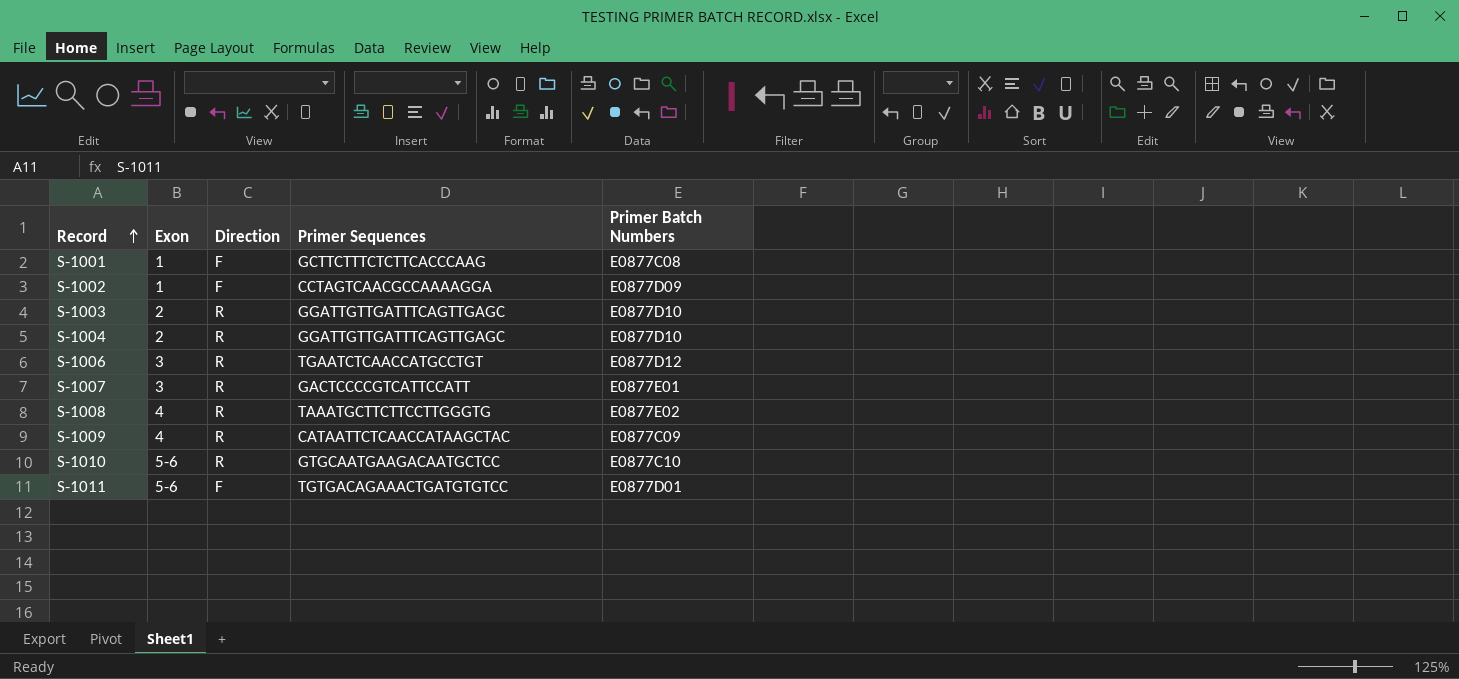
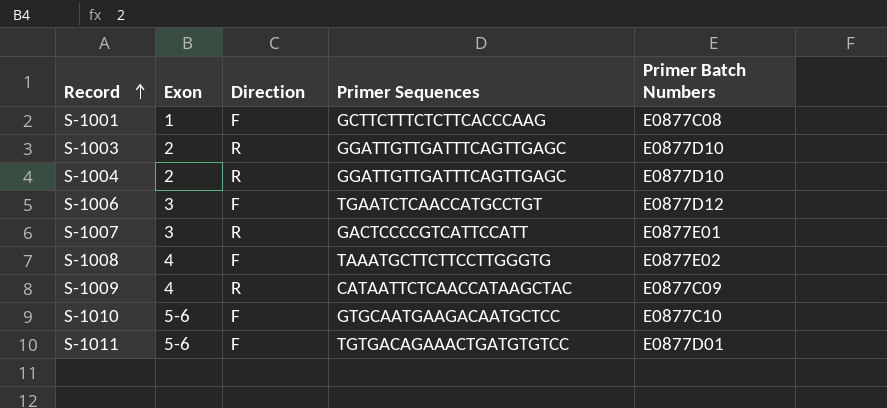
row S-1002: 1 | F | CCTAGTCAACGCCAAAAGGA | E0877D09 -> none
S-1006 | Direction: R -> F
S-1008 | Direction: R -> F
S-1010 | Direction: R -> F

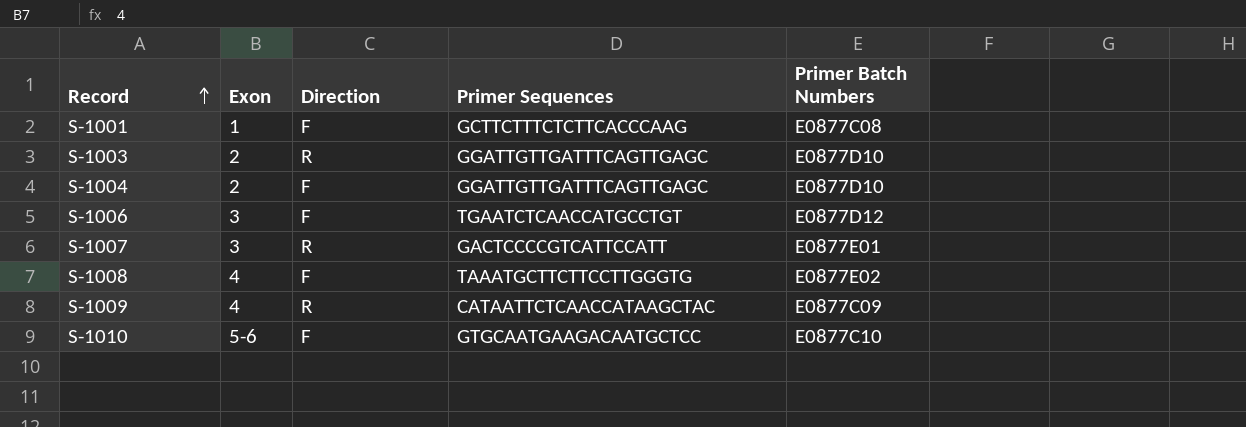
row S-1011: 5-6 | F | TGTGACAGAAACTGATGTGTCC | E0877D01 -> none
S-1004 | Direction: R -> F

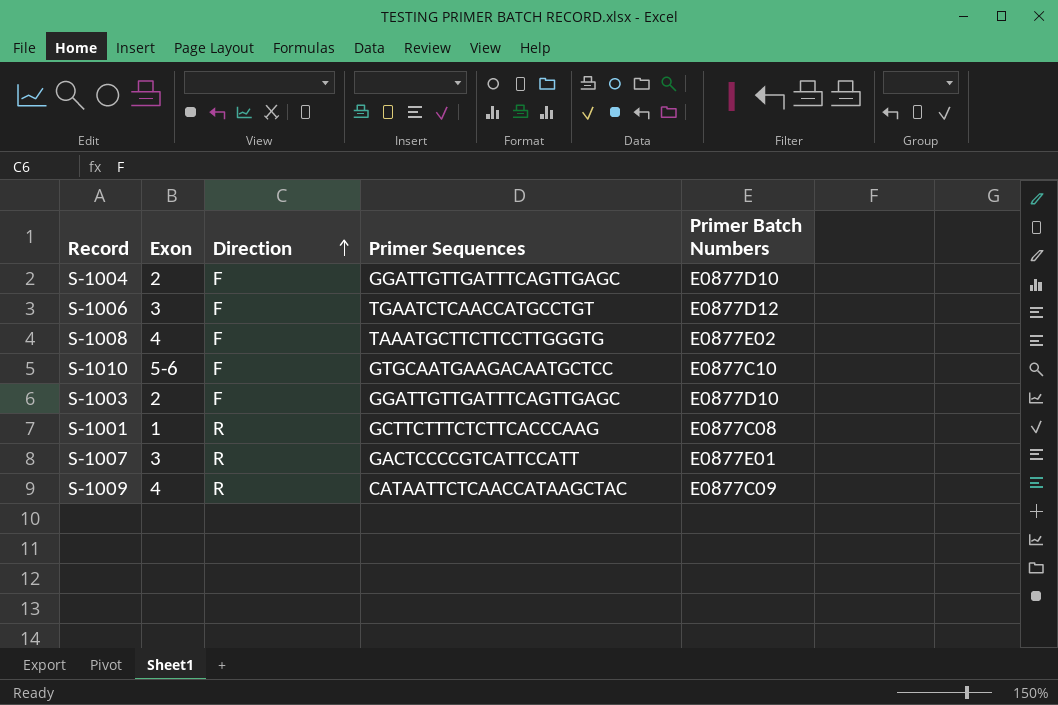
row order: Record ascending -> Direction ascending
S-1003 | Direction: R -> F
S-1001 | Direction: F -> R

